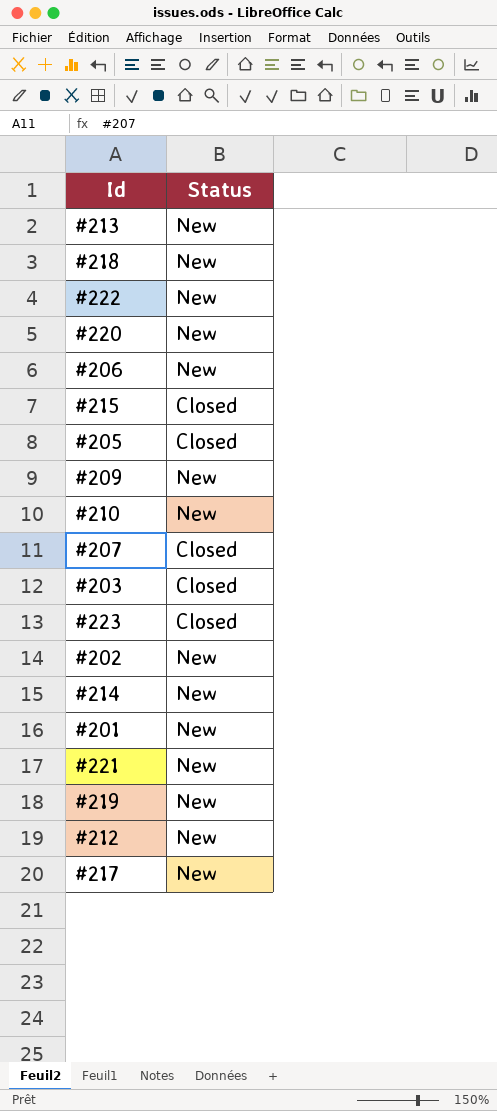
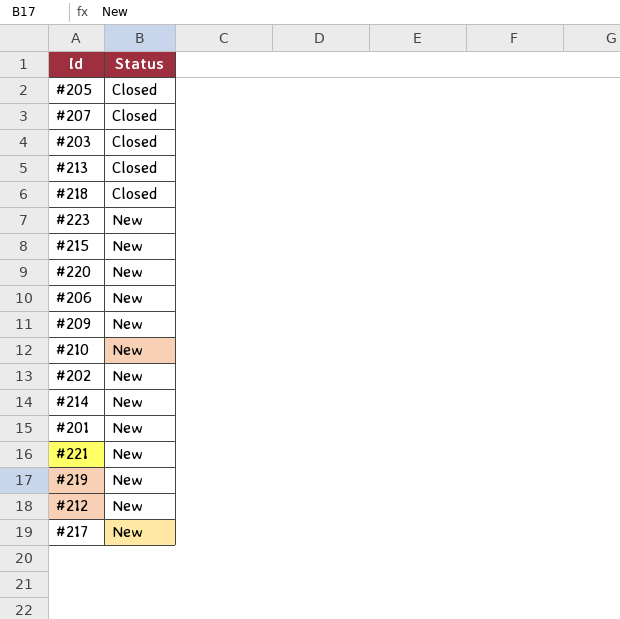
row order: none -> Status ascending
row #222: New -> none
#213 | Status: New -> Closed
#218 | Status: New -> Closed
#223 | Status: Closed -> New
#215 | Status: Closed -> New

